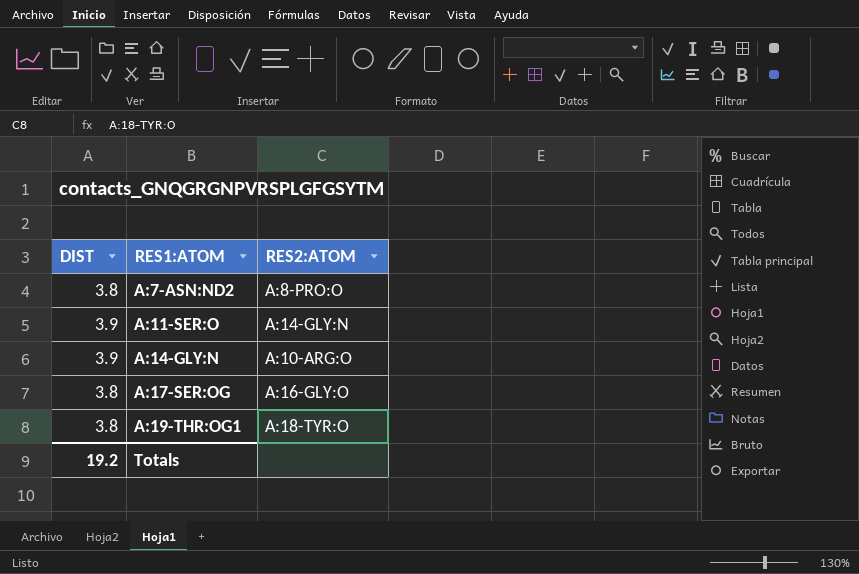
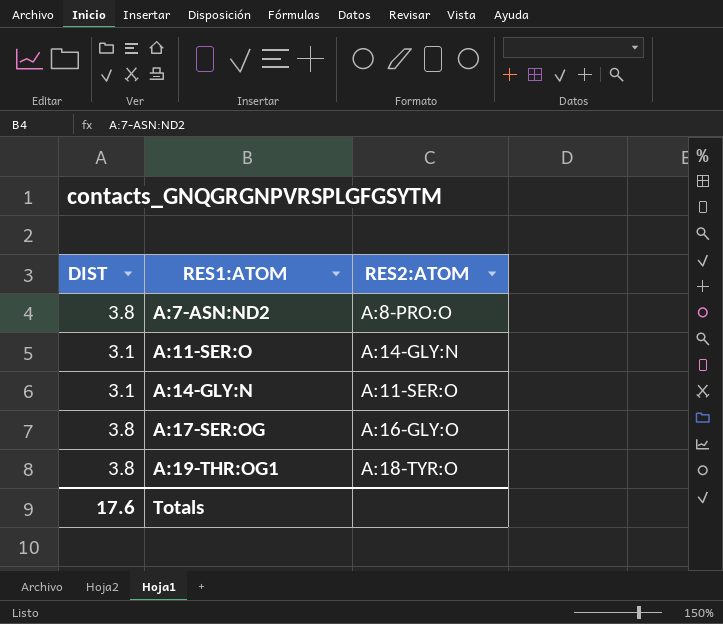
A:11-SER:O | DIST: 3.9 -> 3.1
A:14-GLY:N | DIST: 3.9 -> 3.1
A:14-GLY:N | RES2:ATOM: A:10-ARG:O -> A:11-SER:O
Totals | DIST: 19.2 -> 17.6

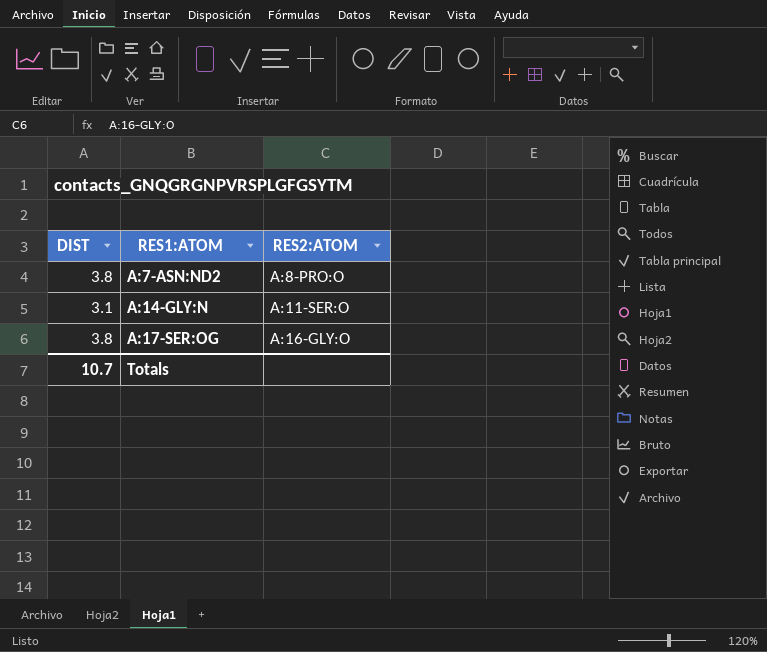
row A:11-SER:O: 3.1 | A:14-GLY:N -> none
row A:19-THR:OG1: 3.8 | A:18-TYR:O -> none
Totals | DIST: 17.6 -> 10.7

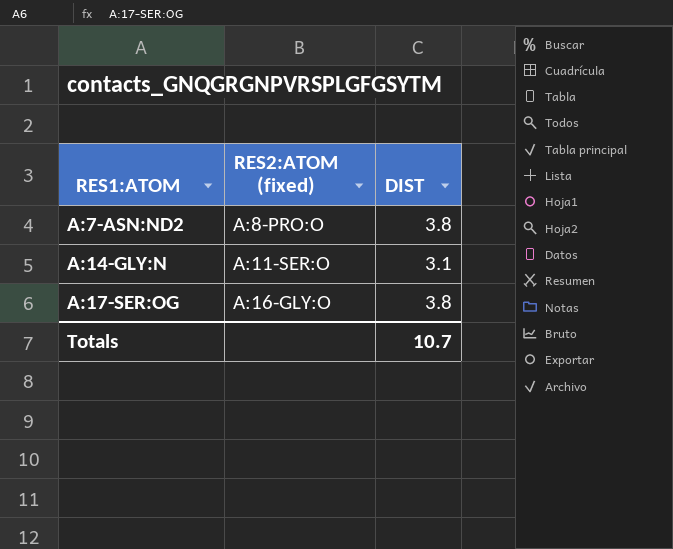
column name: RES2:ATOM -> RES2:ATOM (fixed)
column DIST | position: 1 -> 3

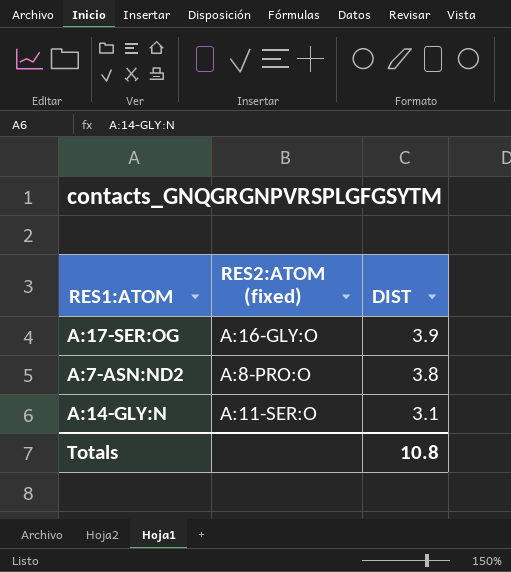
row order: RES1:ATOM ascending -> DIST descending
A:17-SER:OG | DIST: 3.8 -> 3.9
Totals | DIST: 10.7 -> 10.8

